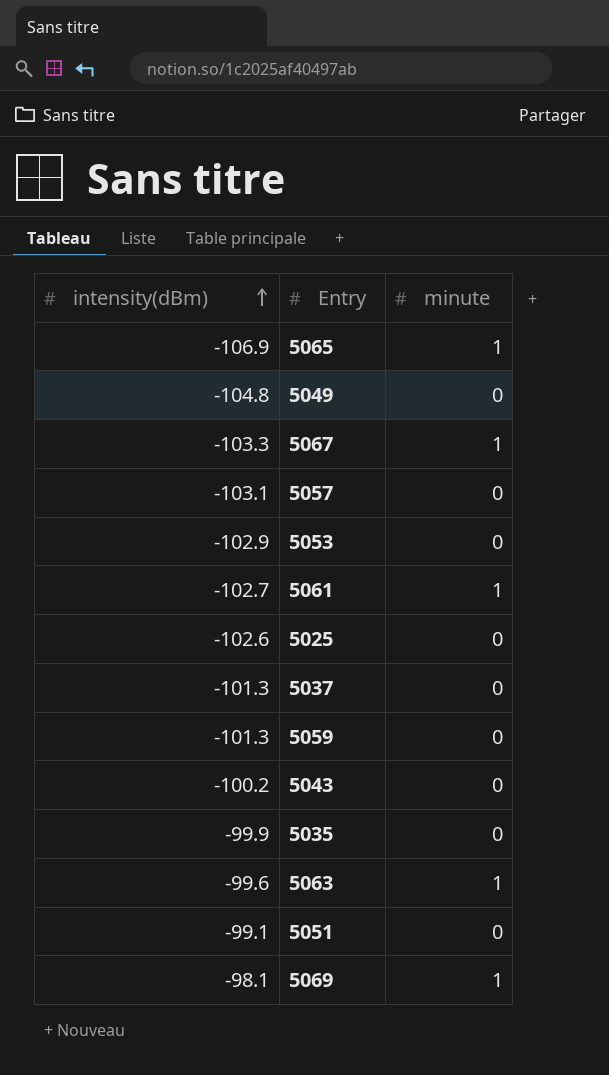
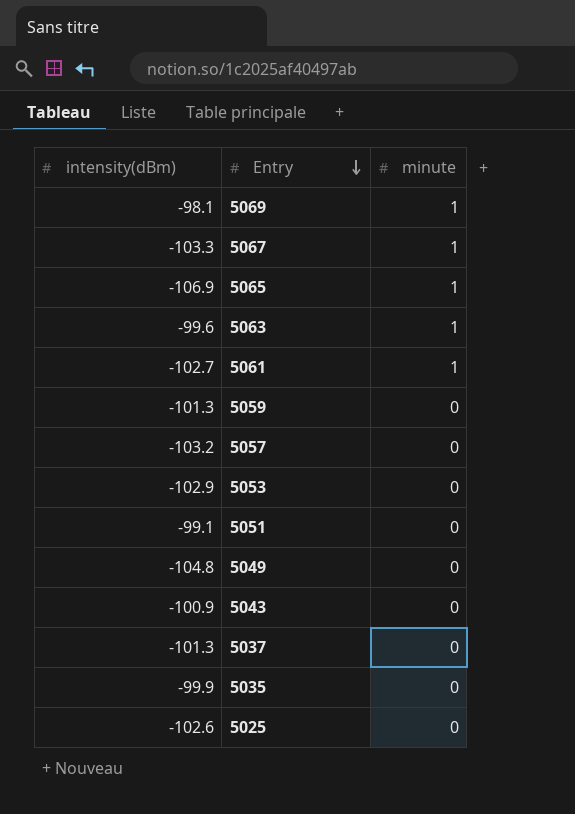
row order: intensity(dBm) ascending -> Entry descending
5057 | intensity(dBm): -103.1 -> -103.2
5043 | intensity(dBm): -100.2 -> -100.9

